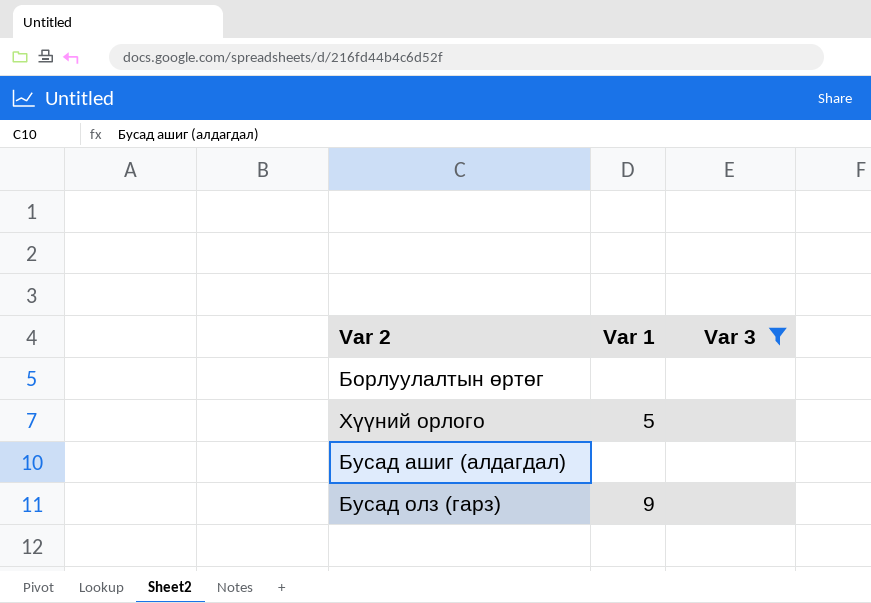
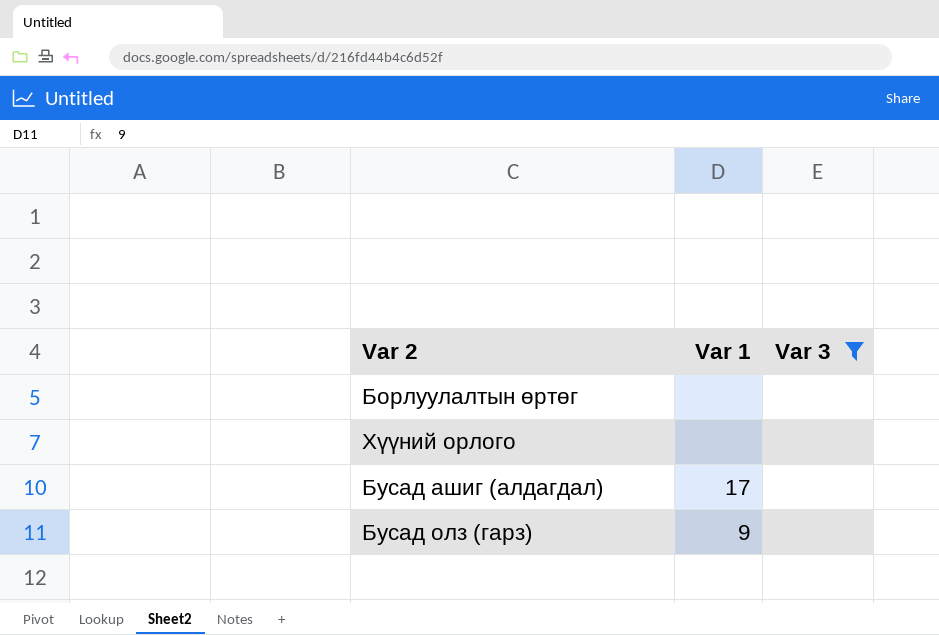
Хүүний орлого | Var 1: 5 -> none
Бусад ашиг (алдагдал) | Var 1: none -> 17

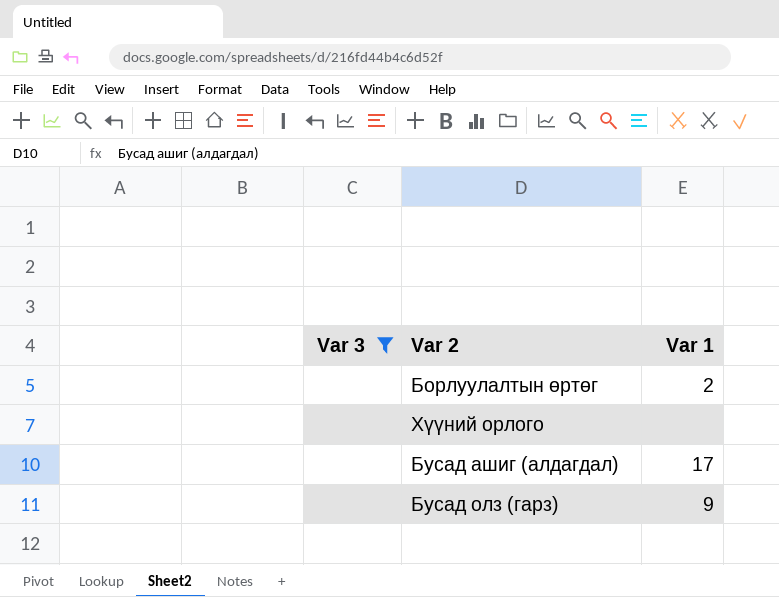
column Var 3 | position: 3 -> 1
Борлуулалтын өртөг | Var 1: none -> 2

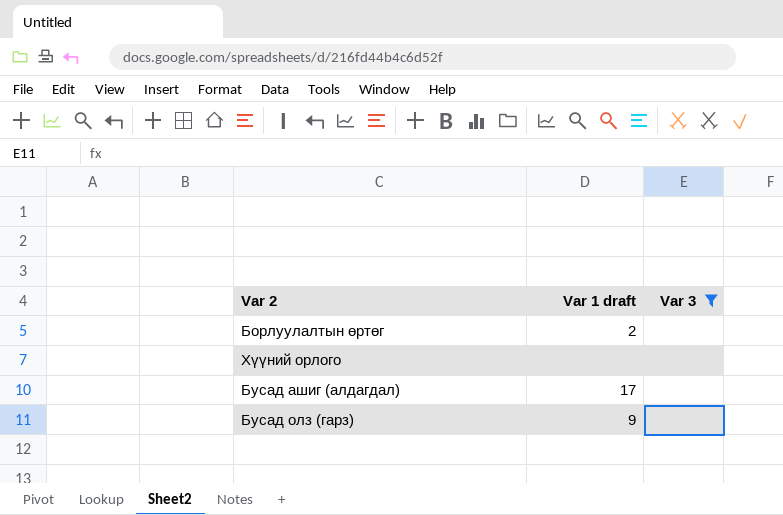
column name: Var 1 -> Var 1 draft
column Var 3 | position: 1 -> 3

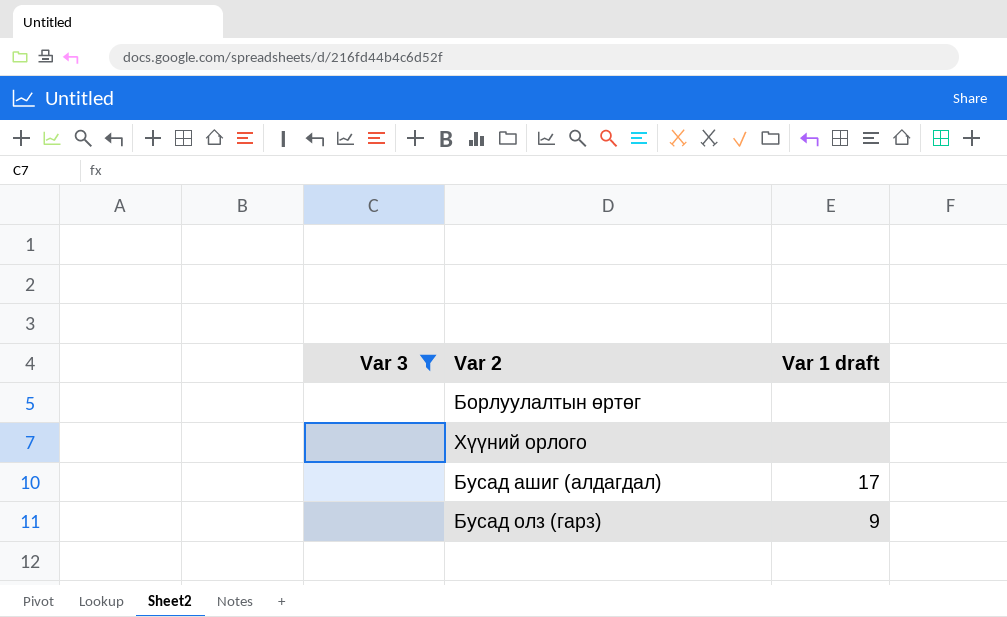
column Var 3 | position: 3 -> 1
Борлуулалтын өртөг | Var 1 draft: 2 -> none

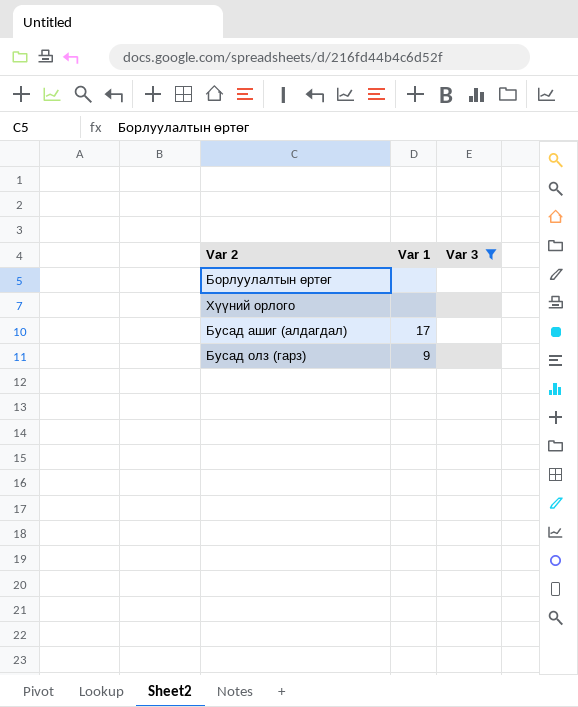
column name: Var 1 draft -> Var 1
column Var 3 | position: 1 -> 3

